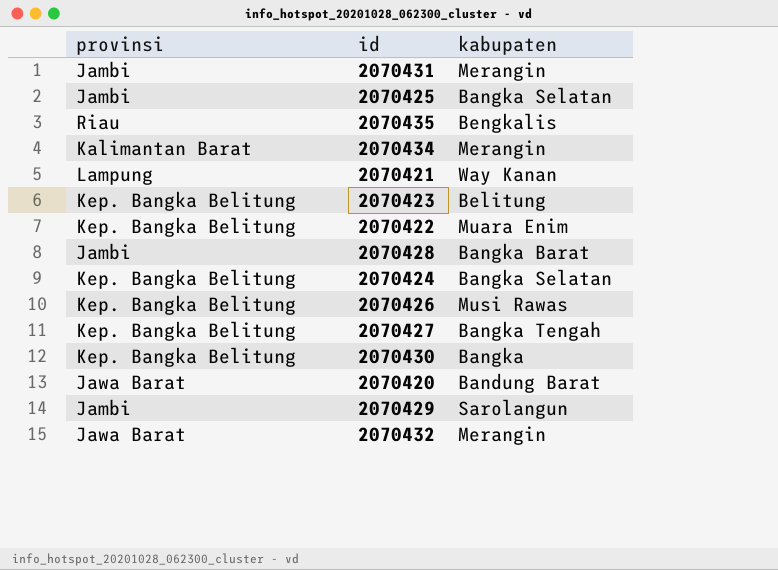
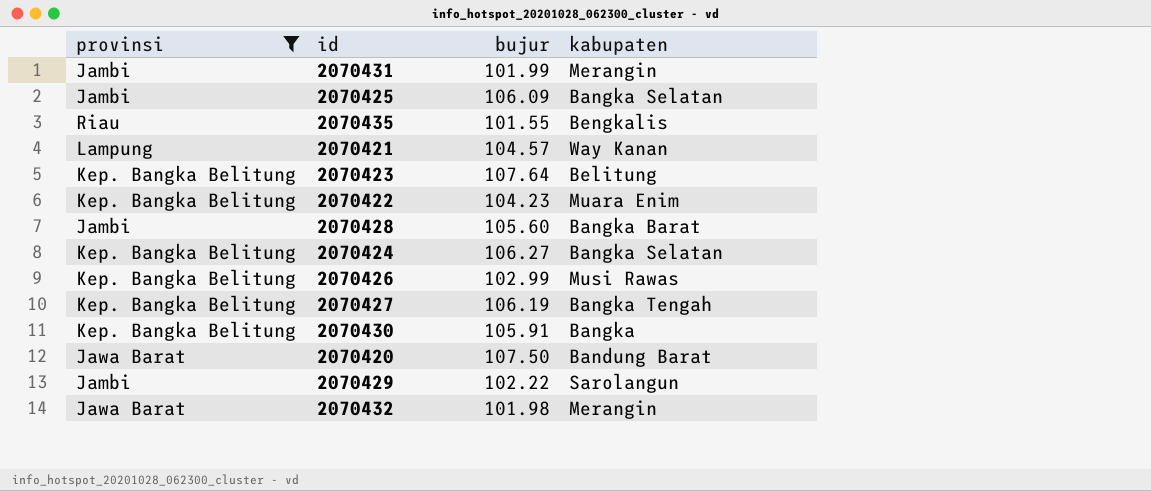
filter: none -> provinsi != Kalimantan Barat
column bujur | position: none -> 3

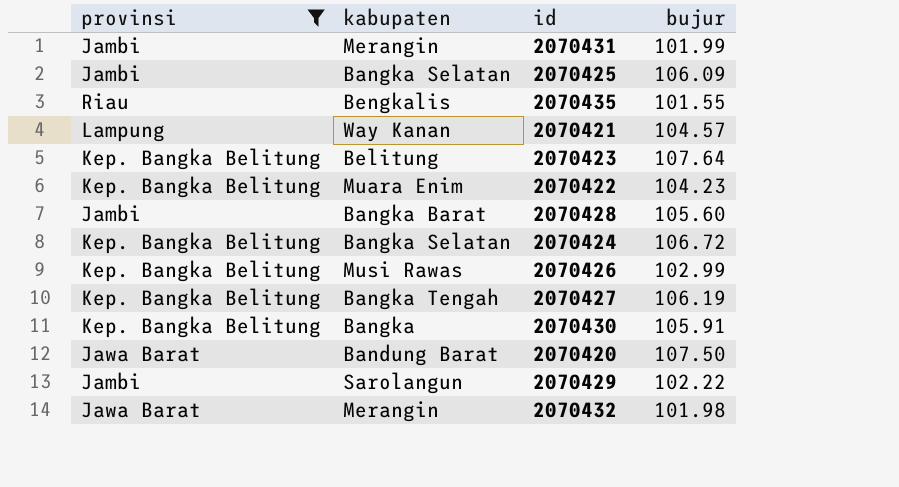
column kabupaten | position: 4 -> 2
2070424 | bujur: 106.27 -> 106.72

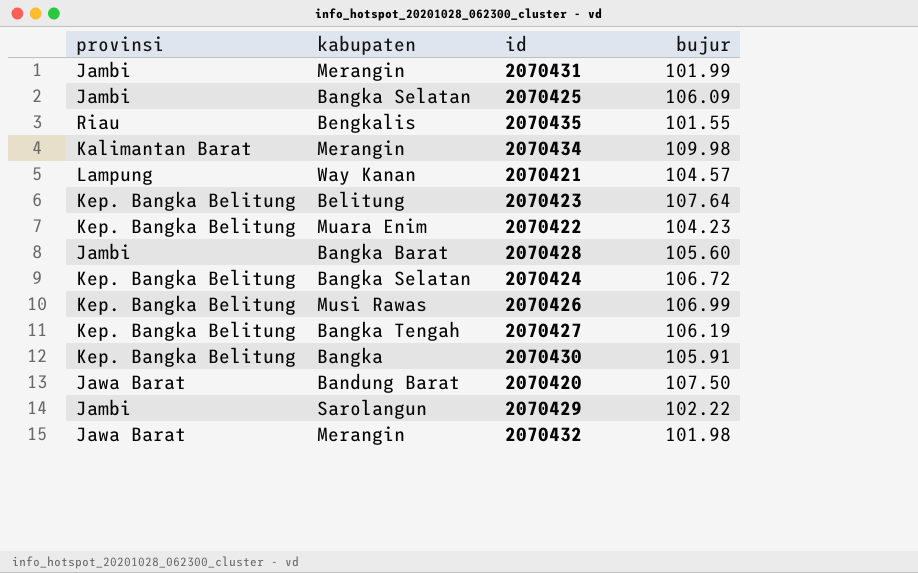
filter: provinsi != Kalimantan Barat -> none
2070426 | bujur: 102.99 -> 106.99

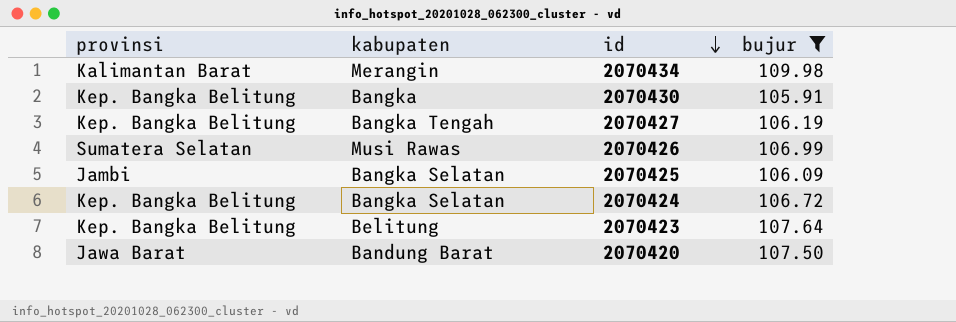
filter: none -> bujur >= 105.91
row order: none -> id descending
2070426 | provinsi: Kep. Bangka Belitung -> Sumatera Selatan

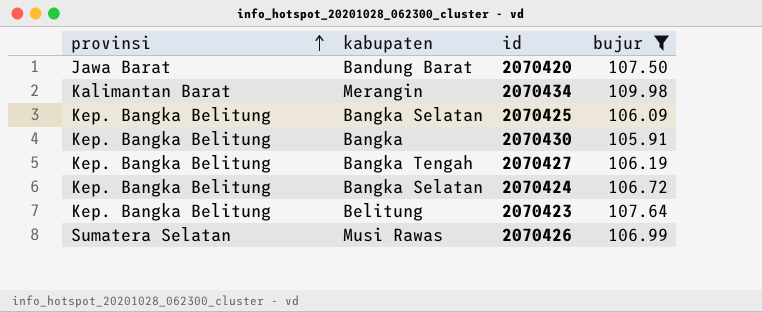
row order: id descending -> provinsi ascending
2070425 | provinsi: Jambi -> Kep. Bangka Belitung

